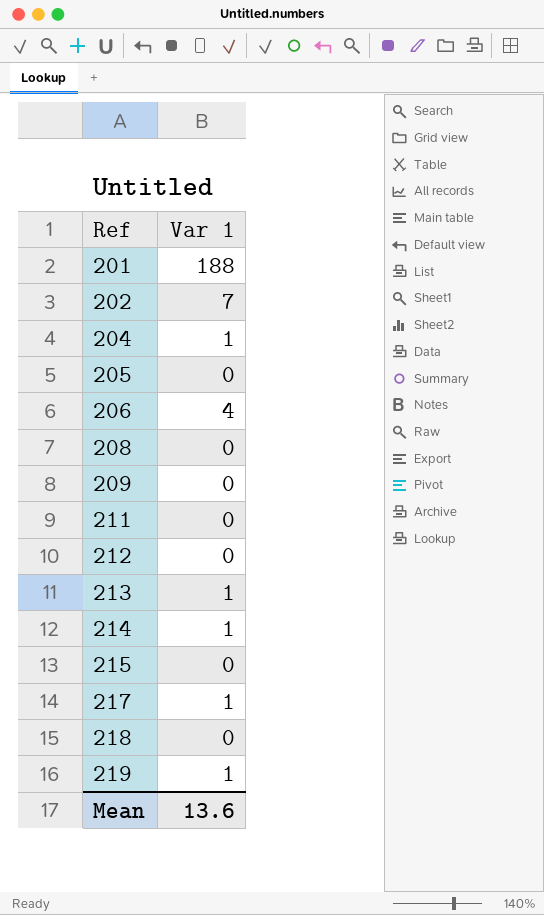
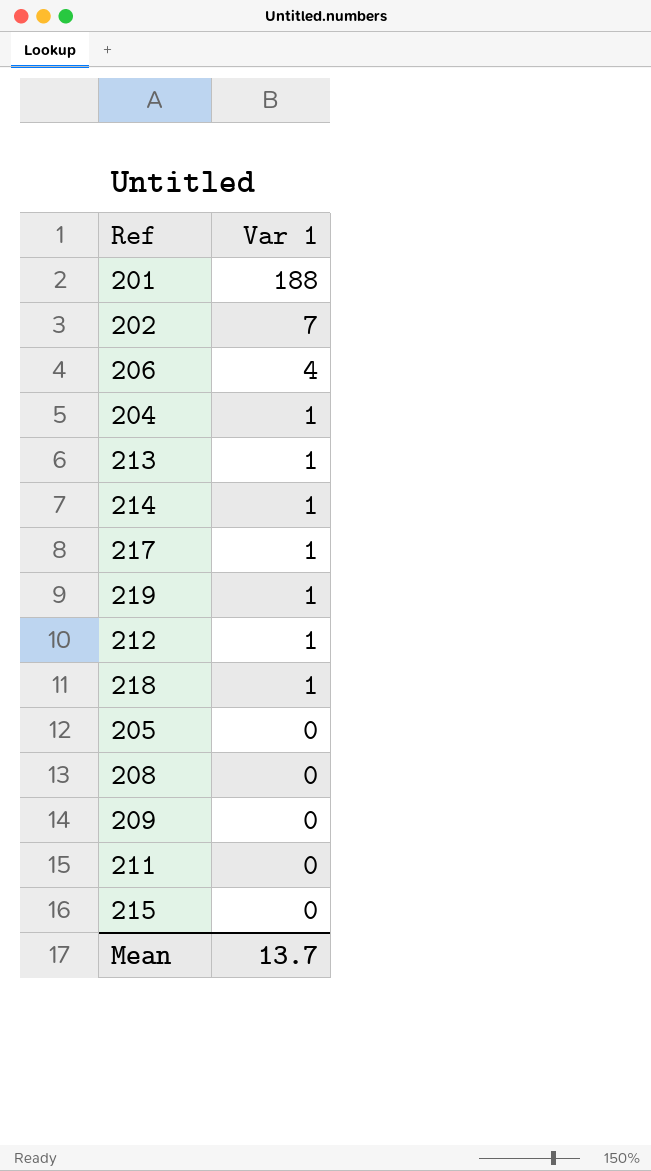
row order: Ref ascending -> Var 1 descending
212 | Var 1: 0 -> 1
218 | Var 1: 0 -> 1
Mean | Var 1: 13.6 -> 13.7

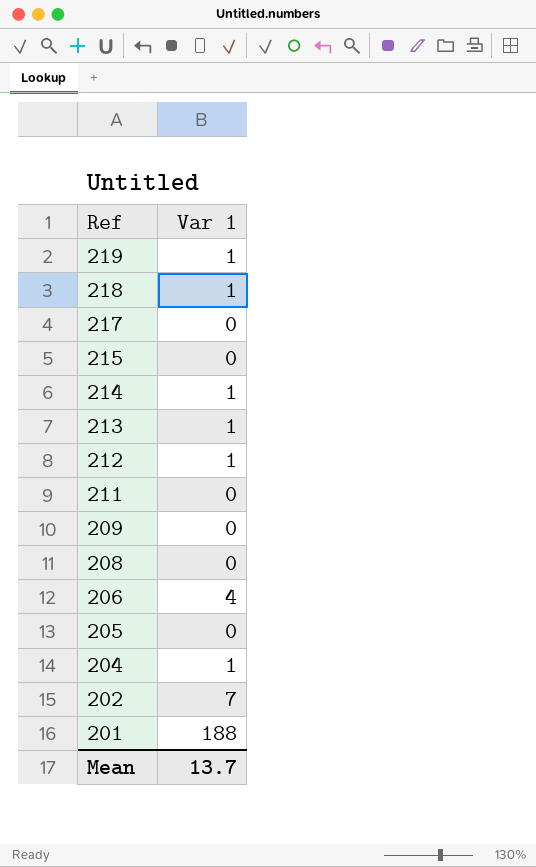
row order: Var 1 descending -> Ref descending
217 | Var 1: 1 -> 0

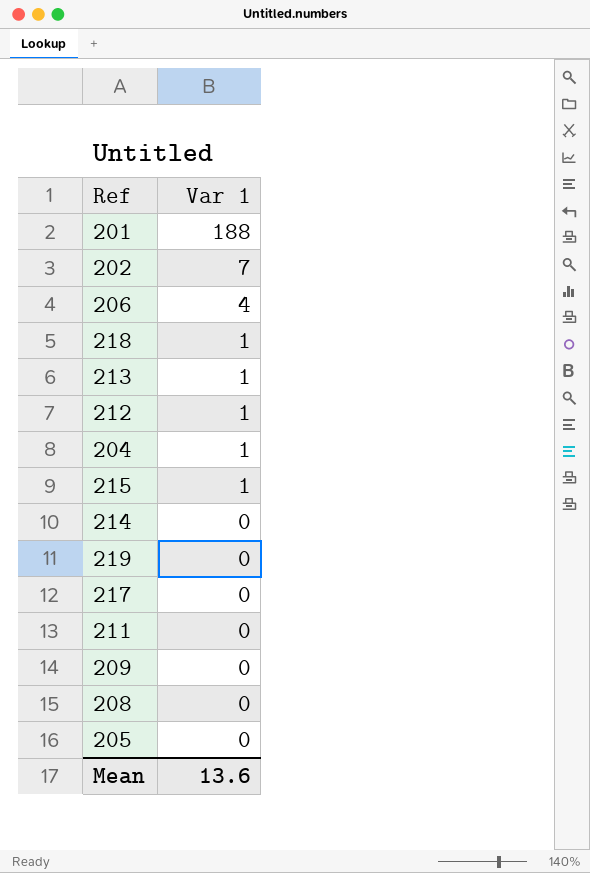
row order: Ref descending -> Var 1 descending
215 | Var 1: 0 -> 1
214 | Var 1: 1 -> 0
219 | Var 1: 1 -> 0
Mean | Var 1: 13.7 -> 13.6

